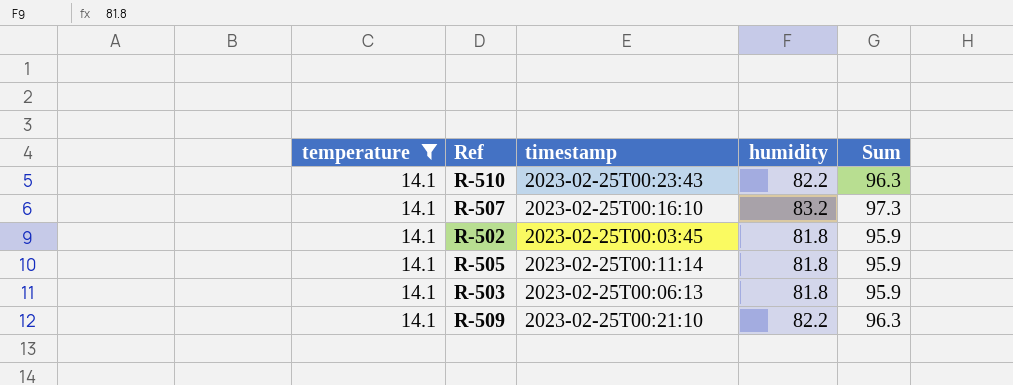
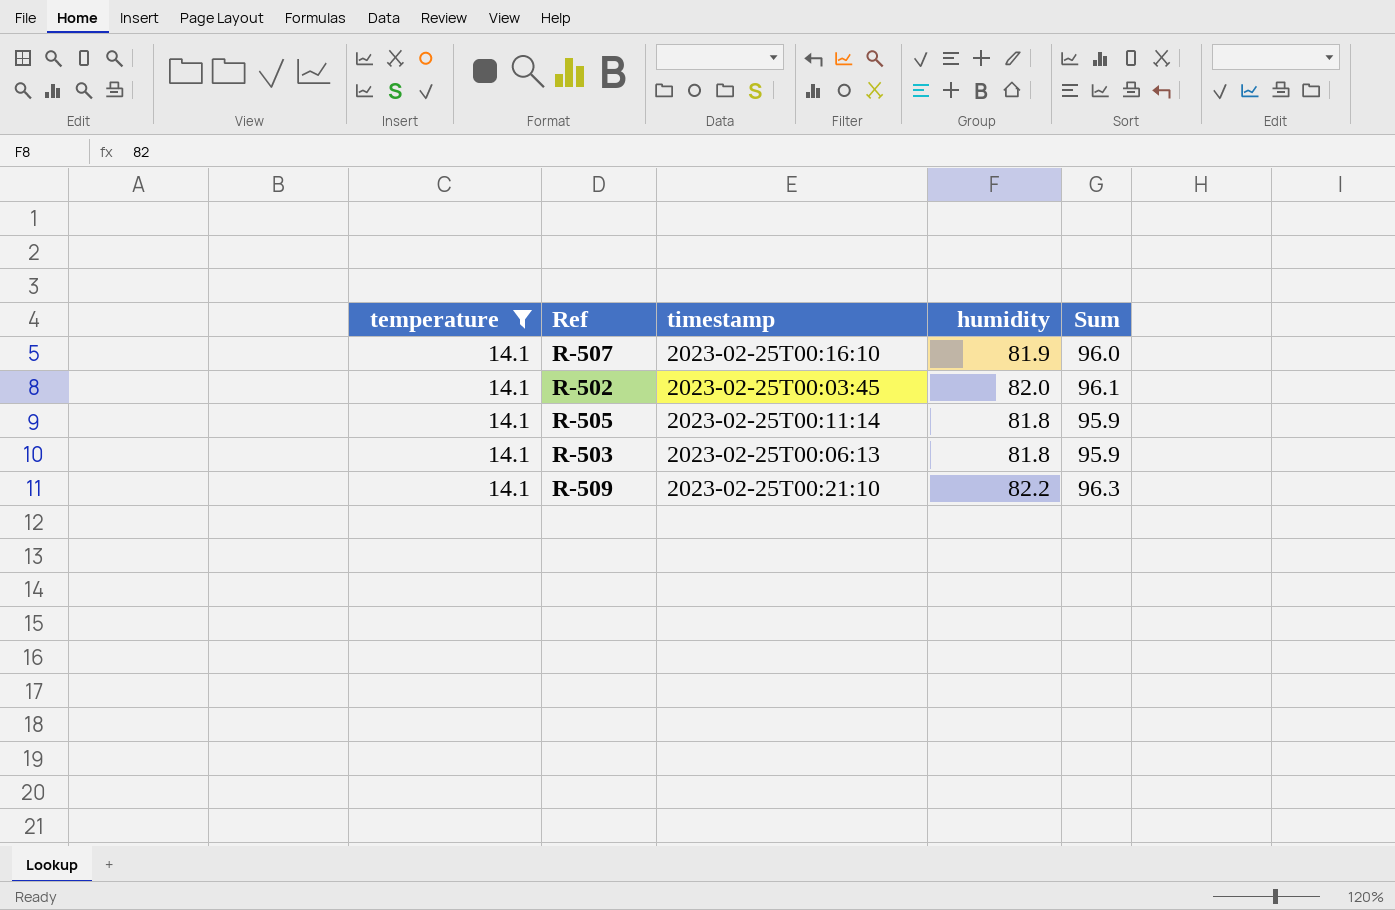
row R-510: 14.1 | 2023-02-25T00:23:43 | 82.2 | 96.3 -> none
R-507 | humidity: 83.2 -> 81.9
R-507 | Sum: 97.3 -> 96.0
R-502 | humidity: 81.8 -> 82.0
R-502 | Sum: 95.9 -> 96.1

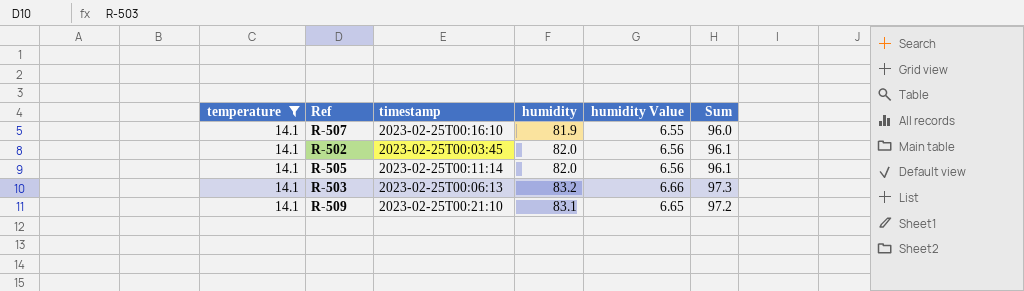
column humidity Value | formula: none -> [humidity] * 0.08
R-505 | humidity: 81.8 -> 82.0
R-505 | Sum: 95.9 -> 96.1
R-503 | humidity: 81.8 -> 83.2
R-503 | Sum: 95.9 -> 97.3
R-509 | humidity: 82.2 -> 83.1
R-509 | Sum: 96.3 -> 97.2

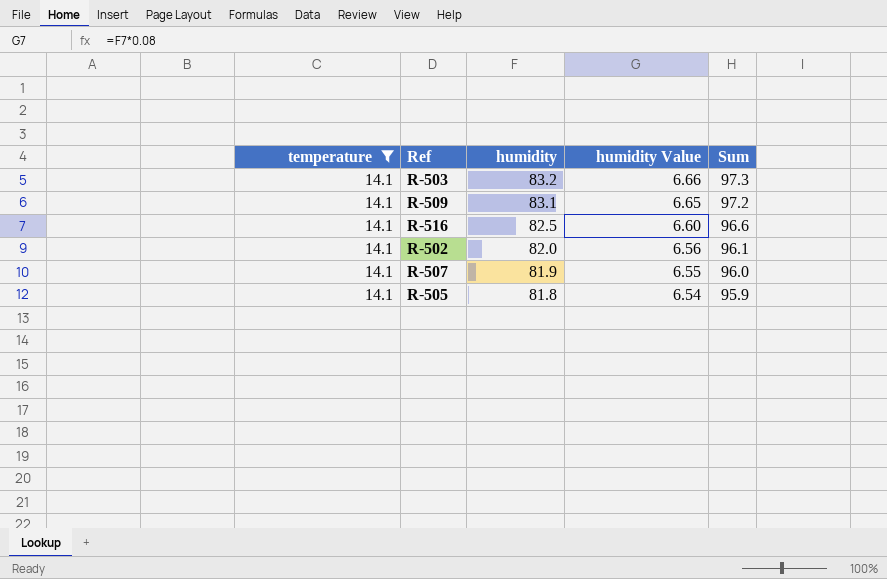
row order: none -> humidity descending
column timestamp | position: 3 -> none
row R-516: none -> 14.1 | 82.5 | 6.60 | 96.6
R-505 | humidity: 82.0 -> 81.8
R-505 | humidity Value: 6.56 -> 6.54
R-505 | Sum: 96.1 -> 95.9

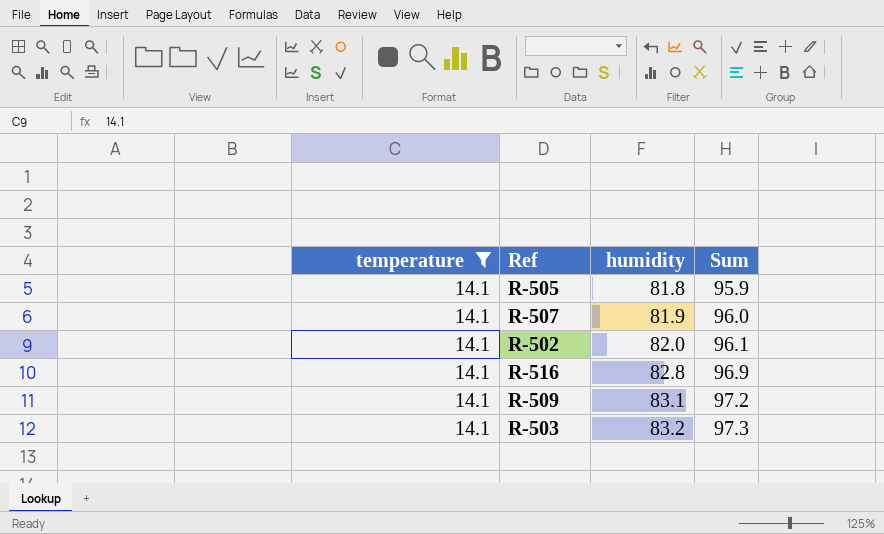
row order: humidity descending -> humidity ascending
column humidity Value | formula: [humidity] * 0.08 -> none
R-516 | humidity: 82.5 -> 82.8
R-516 | Sum: 96.6 -> 96.9

